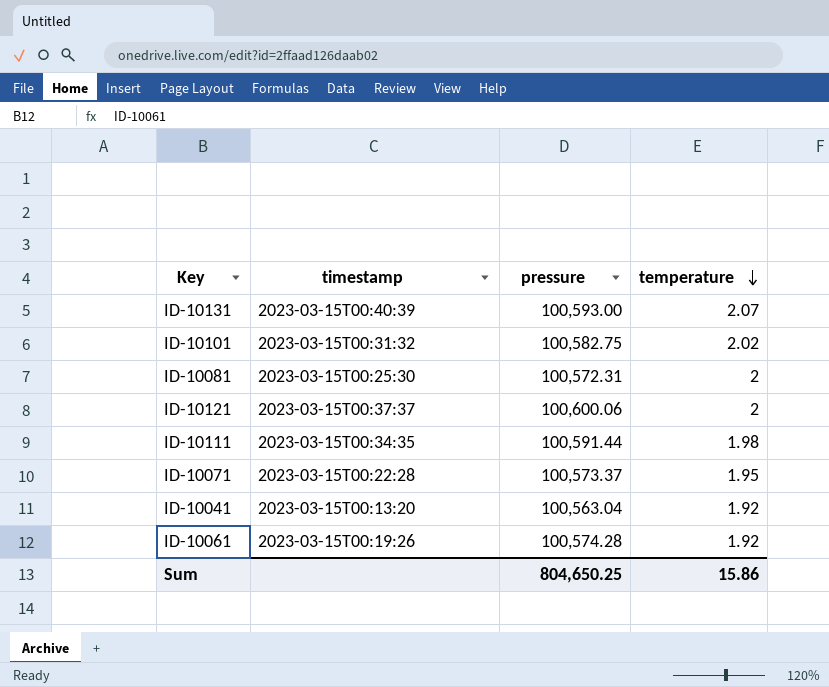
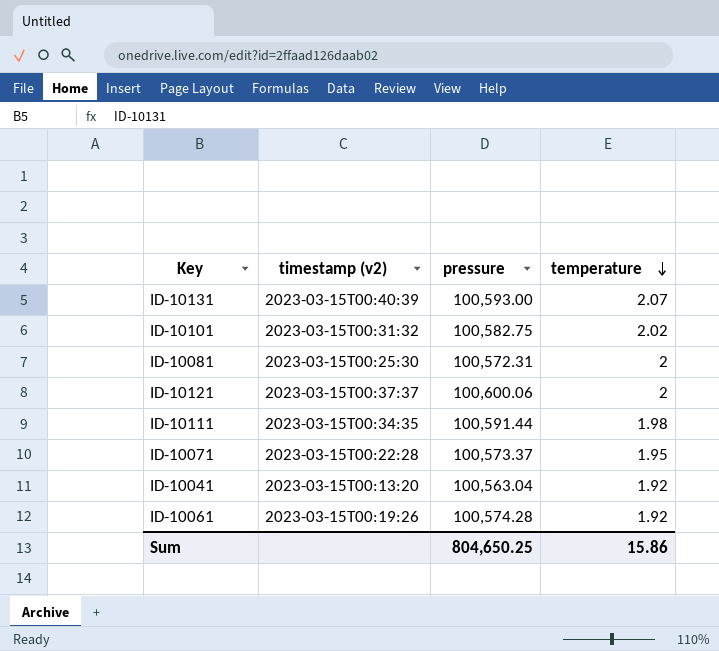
column name: timestamp -> timestamp (v2)

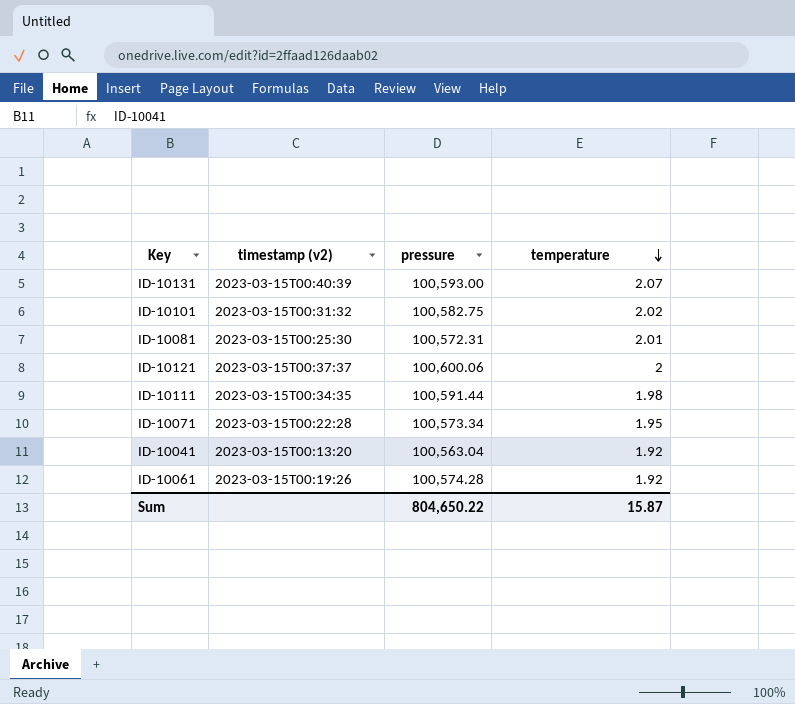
ID-10081 | temperature: 2 -> 2.01
ID-10071 | pressure: 100,573.37 -> 100,573.34
Sum | pressure: 804,650.25 -> 804,650.22
Sum | temperature: 15.86 -> 15.87

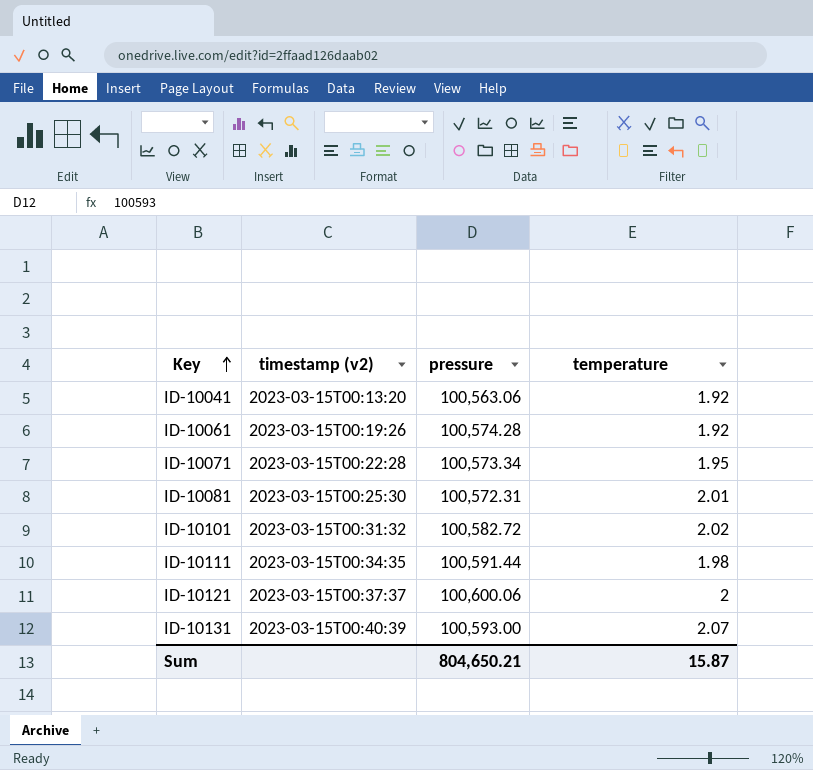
row order: temperature descending -> Key ascending
ID-10041 | pressure: 100,563.04 -> 100,563.06
ID-10101 | pressure: 100,582.75 -> 100,582.72
Sum | pressure: 804,650.22 -> 804,650.21

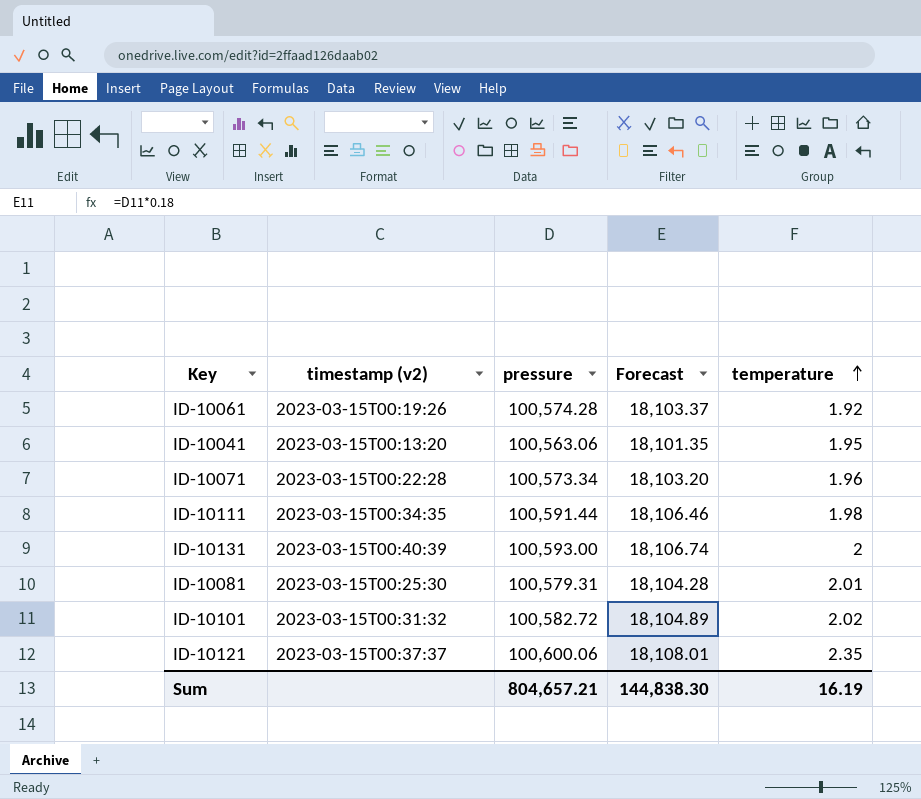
row order: Key ascending -> temperature ascending
column Forecast | formula: none -> [pressure] * 0.18
ID-10041 | temperature: 1.92 -> 1.95
ID-10071 | temperature: 1.95 -> 1.96
ID-10131 | temperature: 2.07 -> 2
ID-10081 | pressure: 100,572.31 -> 100,579.31
ID-10121 | temperature: 2 -> 2.35
Sum | pressure: 804,650.21 -> 804,657.21
Sum | temperature: 15.87 -> 16.19

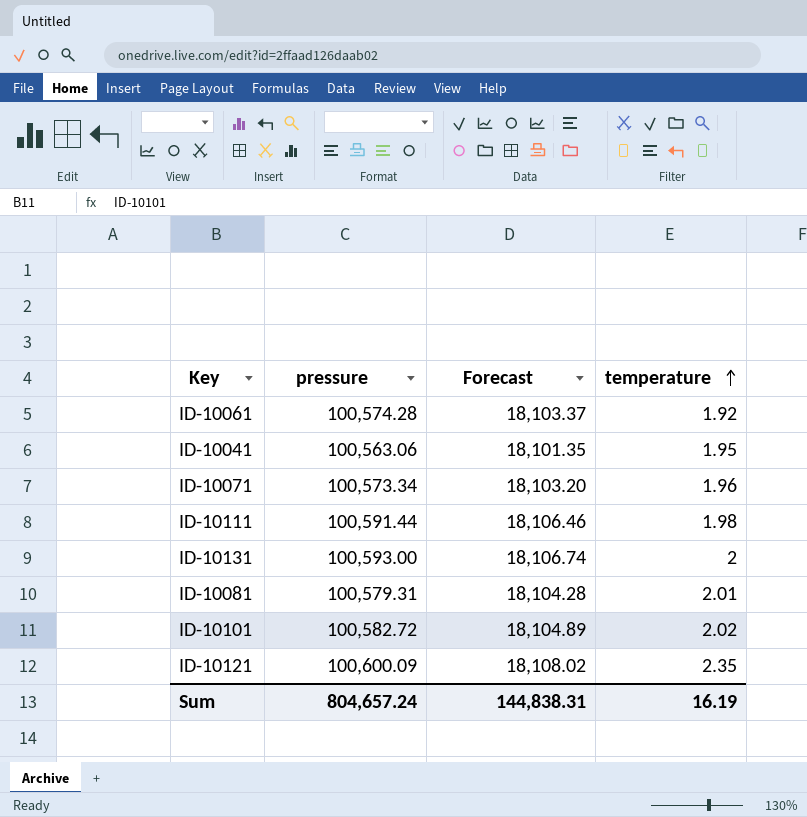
column timestamp (v2) | position: 2 -> none
ID-10121 | pressure: 100,600.06 -> 100,600.09
ID-10121 | Forecast: 18,108.01 -> 18,108.02
Sum | pressure: 804,657.21 -> 804,657.24
Sum | Forecast: 144,838.30 -> 144,838.31

